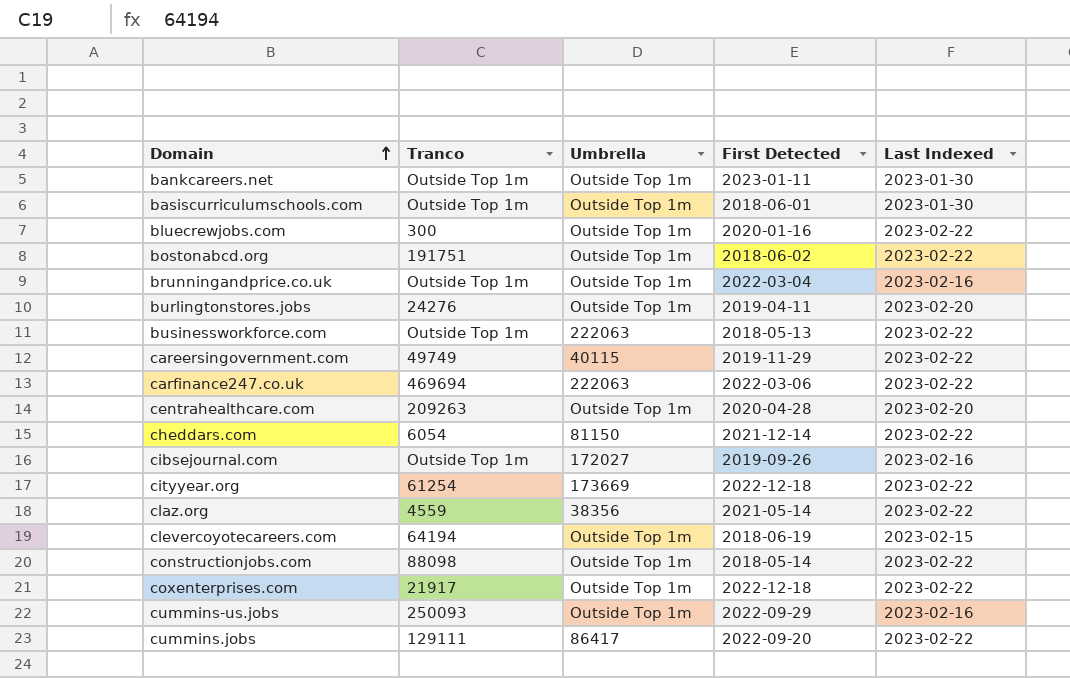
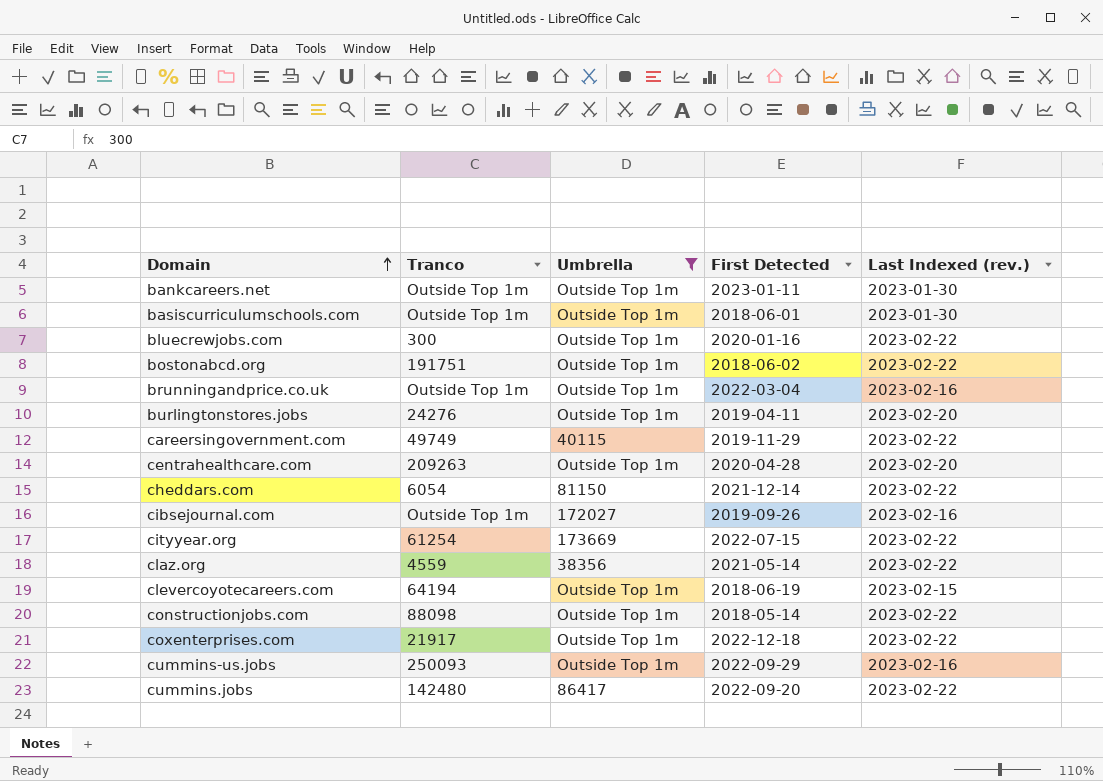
filter: none -> Umbrella != 222063
column name: Last Indexed -> Last Indexed (rev.)
cityyear.org | First Detected: 2022-12-18 -> 2022-07-15
cummins.jobs | Tranco: 129111 -> 142480

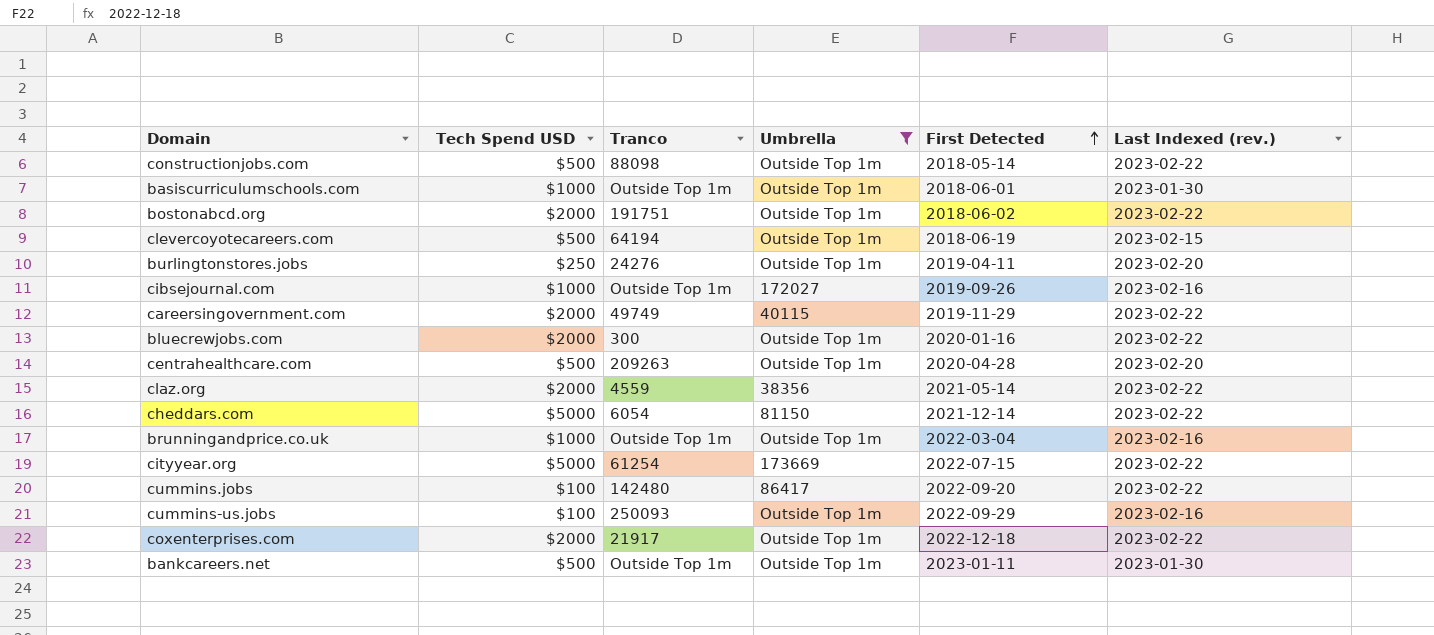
row order: Domain ascending -> First Detected ascending
column Tech Spend USD | position: none -> 2

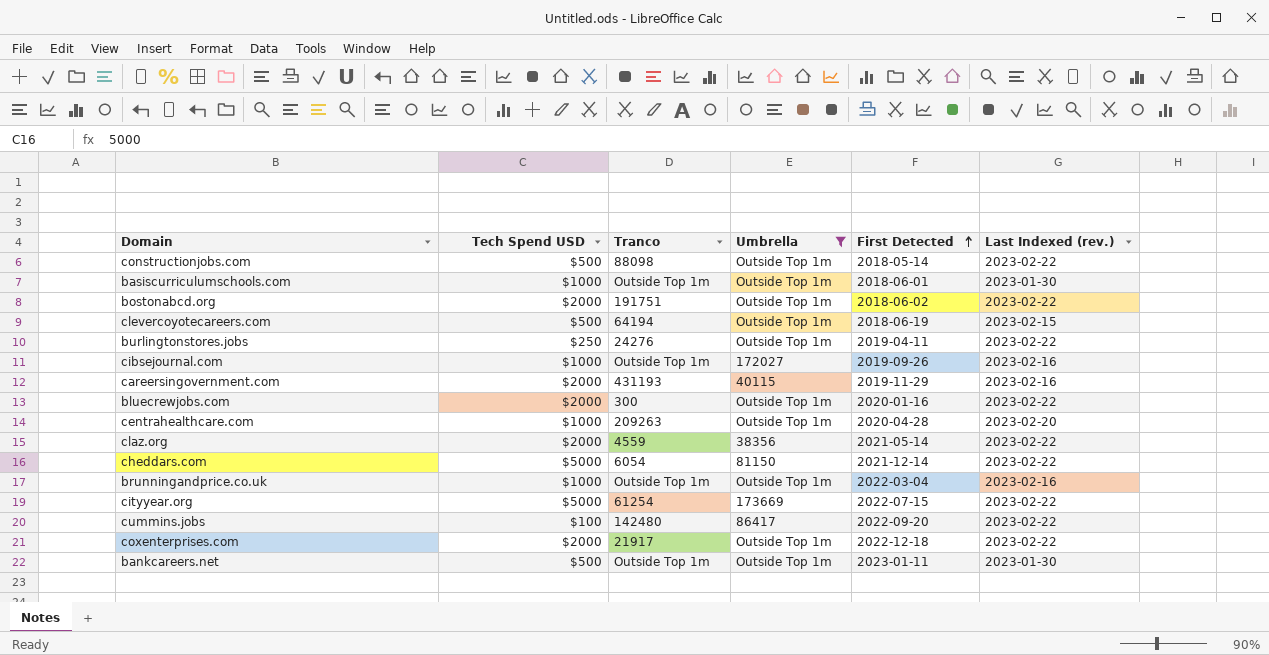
row cummins-us.jobs: $100 | 250093 | Outside Top 1m | 2022-09-29 | 2023-02-16 -> none
burlingtonstores.jobs | Last Indexed (rev.): 2023-02-20 -> 2023-02-22
careersingovernment.com | Tranco: 49749 -> 431193
careersingovernment.com | Last Indexed (rev.): 2023-02-22 -> 2023-02-16
centrahealthcare.com | Tech Spend USD: $500 -> $1000

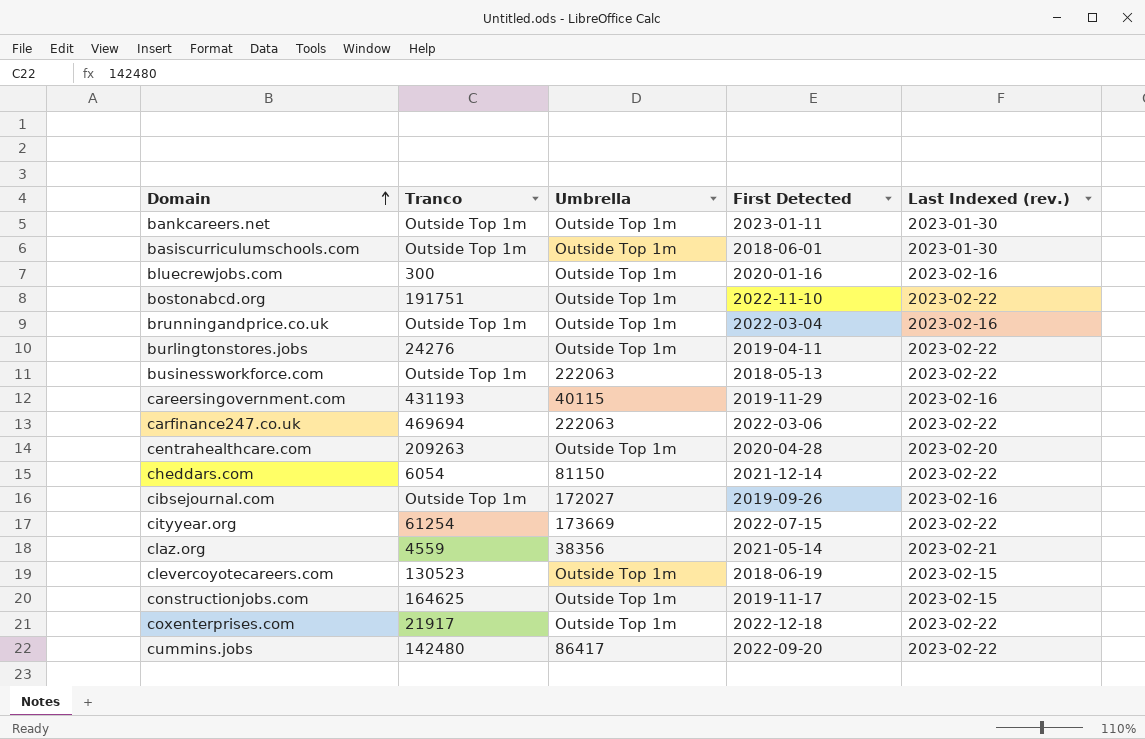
filter: Umbrella != 222063 -> none
row order: First Detected ascending -> Domain ascending
column Tech Spend USD | position: 2 -> none
bluecrewjobs.com | Last Indexed (rev.): 2023-02-22 -> 2023-02-16
bostonabcd.org | First Detected: 2018-06-02 -> 2022-11-10
claz.org | Last Indexed (rev.): 2023-02-22 -> 2023-02-21
clevercoyotecareers.com | Tranco: 64194 -> 130523
constructionjobs.com | Tranco: 88098 -> 164625
constructionjobs.com | First Detected: 2018-05-14 -> 2019-11-17
constructionjobs.com | Last Indexed (rev.): 2023-02-22 -> 2023-02-15

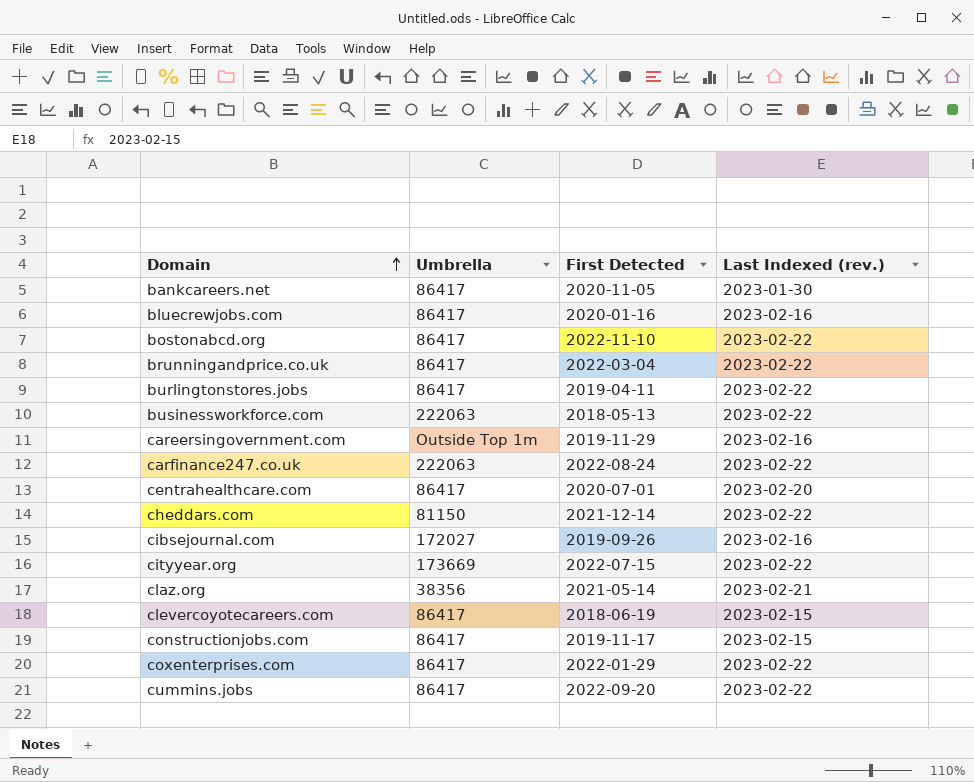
column Tranco | position: 2 -> none
row basiscurriculumschools.com: Outside Top 1m | Outside Top 1m | 2018-06-01 | 2023-01-30 -> none
bankcareers.net | Umbrella: Outside Top 1m -> 86417
bankcareers.net | First Detected: 2023-01-11 -> 2020-11-05
bluecrewjobs.com | Umbrella: Outside Top 1m -> 86417
bostonabcd.org | Umbrella: Outside Top 1m -> 86417
brunningandprice.co.uk | Umbrella: Outside Top 1m -> 86417
brunningandprice.co.uk | Last Indexed (rev.): 2023-02-16 -> 2023-02-22
burlingtonstores.jobs | Umbrella: Outside Top 1m -> 86417
careersingovernment.com | Umbrella: 40115 -> Outside Top 1m
carfinance247.co.uk | First Detected: 2022-03-06 -> 2022-08-24
centrahealthcare.com | Umbrella: Outside Top 1m -> 86417
centrahealthcare.com | First Detected: 2020-04-28 -> 2020-07-01
clevercoyotecareers.com | Umbrella: Outside Top 1m -> 86417
constructionjobs.com | Umbrella: Outside Top 1m -> 86417
coxenterprises.com | Umbrella: Outside Top 1m -> 86417
coxenterprises.com | First Detected: 2022-12-18 -> 2022-01-29

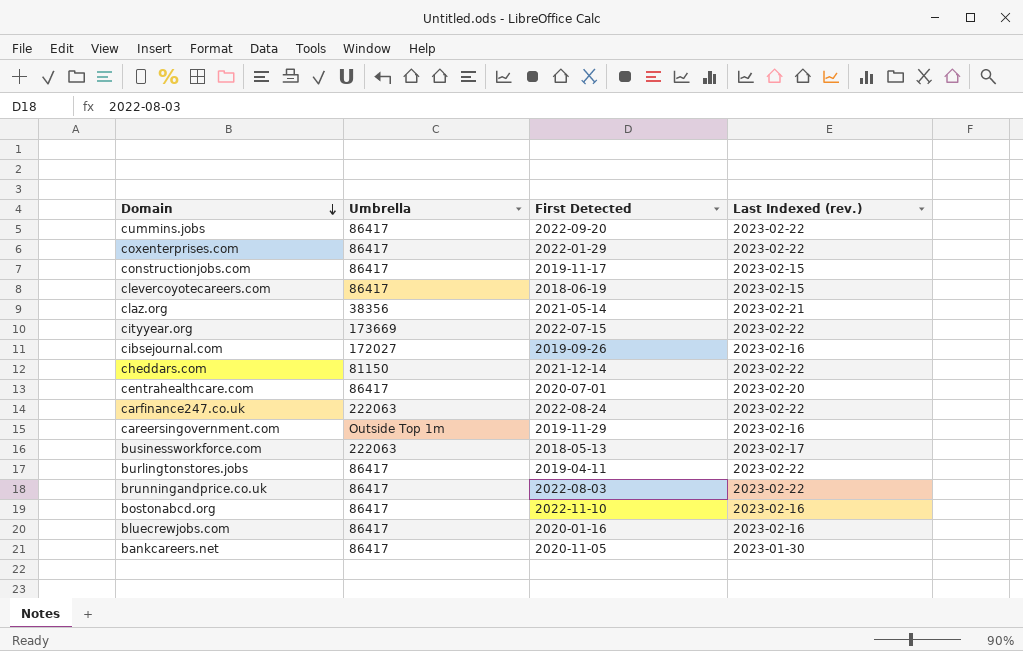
row order: Domain ascending -> Domain descending
businessworkforce.com | Last Indexed (rev.): 2023-02-22 -> 2023-02-17
brunningandprice.co.uk | First Detected: 2022-03-04 -> 2022-08-03
bostonabcd.org | Last Indexed (rev.): 2023-02-22 -> 2023-02-16

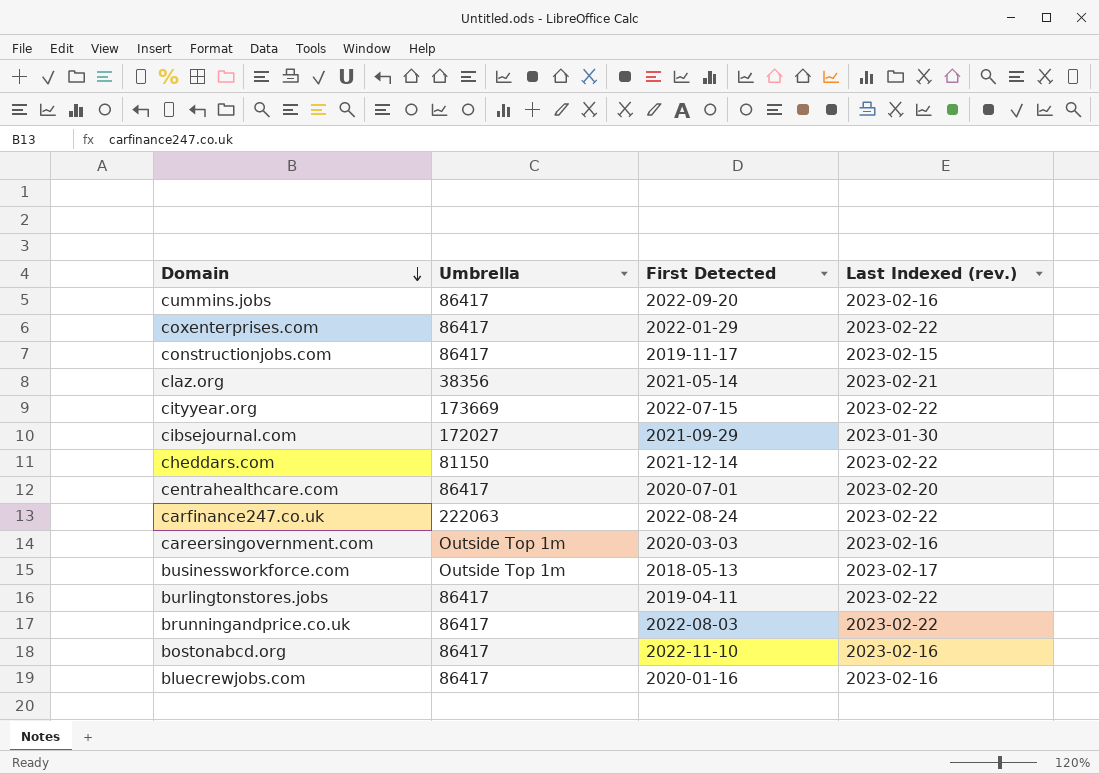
row clevercoyotecareers.com: 86417 | 2018-06-19 | 2023-02-15 -> none
row bankcareers.net: 86417 | 2020-11-05 | 2023-01-30 -> none
cummins.jobs | Last Indexed (rev.): 2023-02-22 -> 2023-02-16
cibsejournal.com | First Detected: 2019-09-26 -> 2021-09-29
cibsejournal.com | Last Indexed (rev.): 2023-02-16 -> 2023-01-30
careersingovernment.com | First Detected: 2019-11-29 -> 2020-03-03
businessworkforce.com | Umbrella: 222063 -> Outside Top 1m

